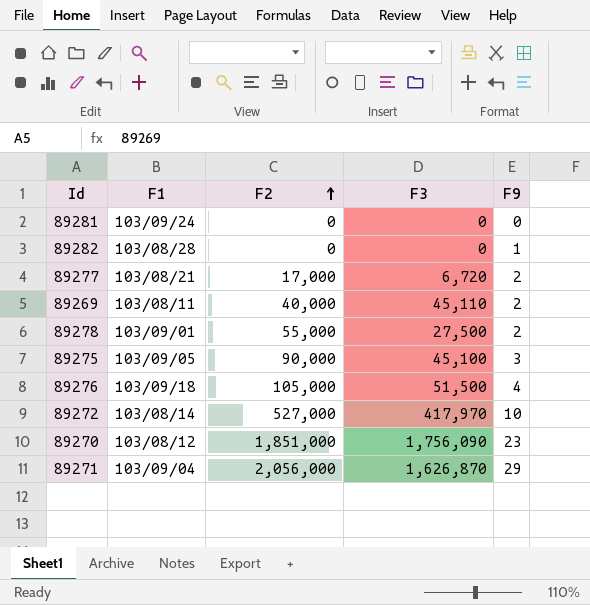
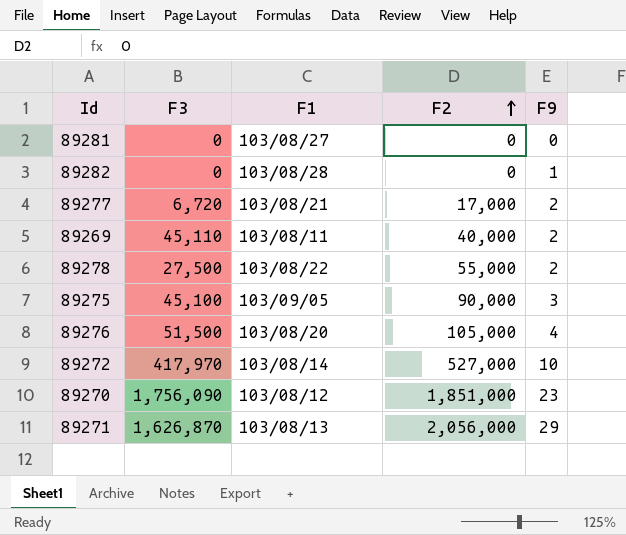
column F3 | position: 4 -> 2
89281 | F1: 103/09/24 -> 103/08/27
89278 | F1: 103/09/01 -> 103/08/22
89276 | F1: 103/09/18 -> 103/08/20
89271 | F1: 103/09/04 -> 103/08/13

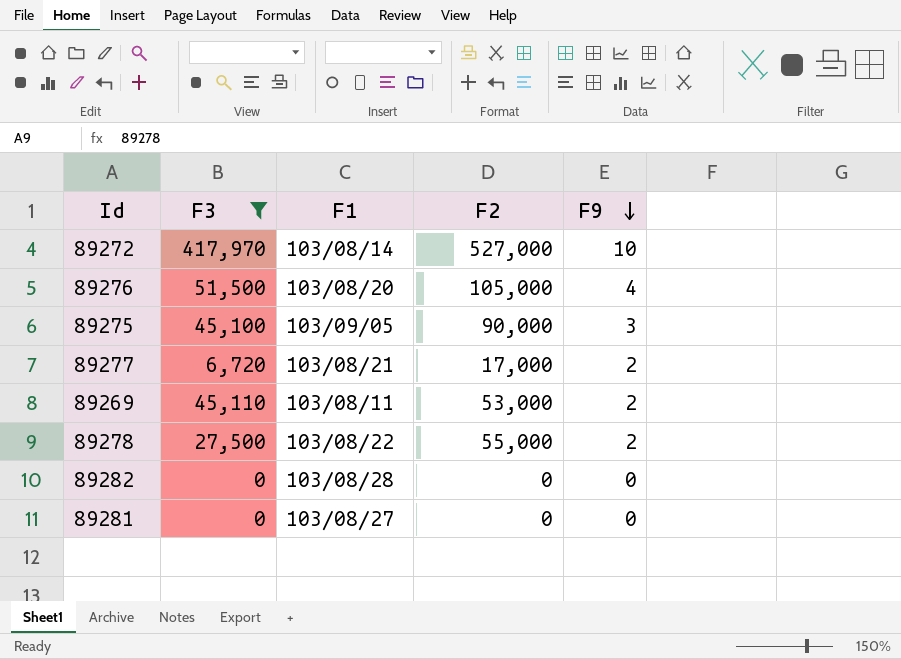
filter: none -> F3 <= 417,970
row order: F2 ascending -> F9 descending
89269 | F2: 40,000 -> 53,000
89282 | F9: 1 -> 0

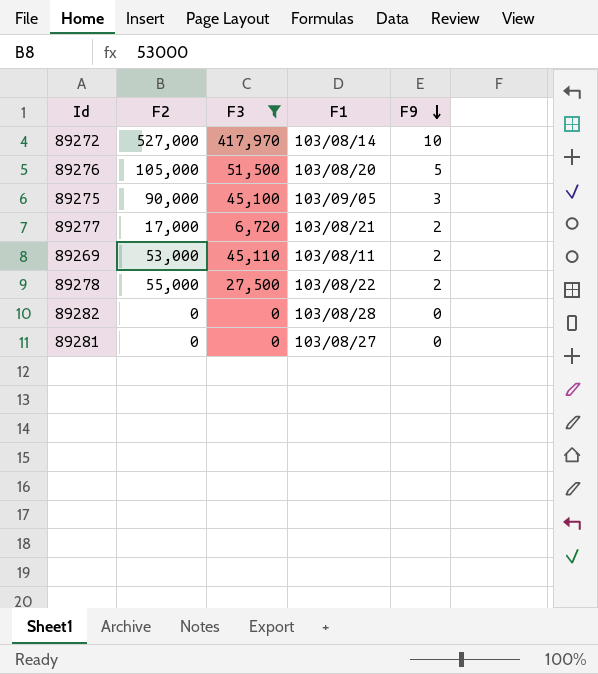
column F2 | position: 4 -> 2
89276 | F9: 4 -> 5

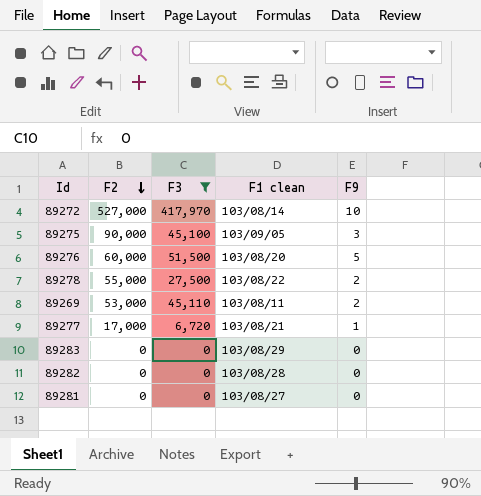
row order: F9 descending -> F2 descending
column name: F1 -> F1 clean
89276 | F2: 105,000 -> 60,000
89277 | F9: 2 -> 1
row 89283: none -> 0 | 0 | 103/08/29 | 0

